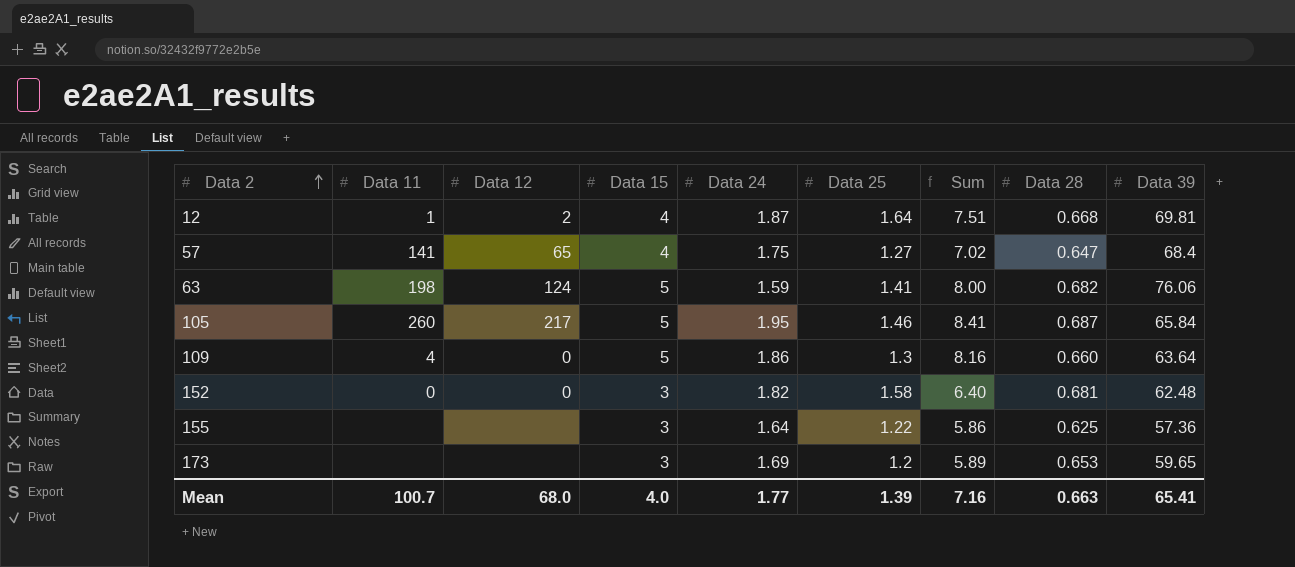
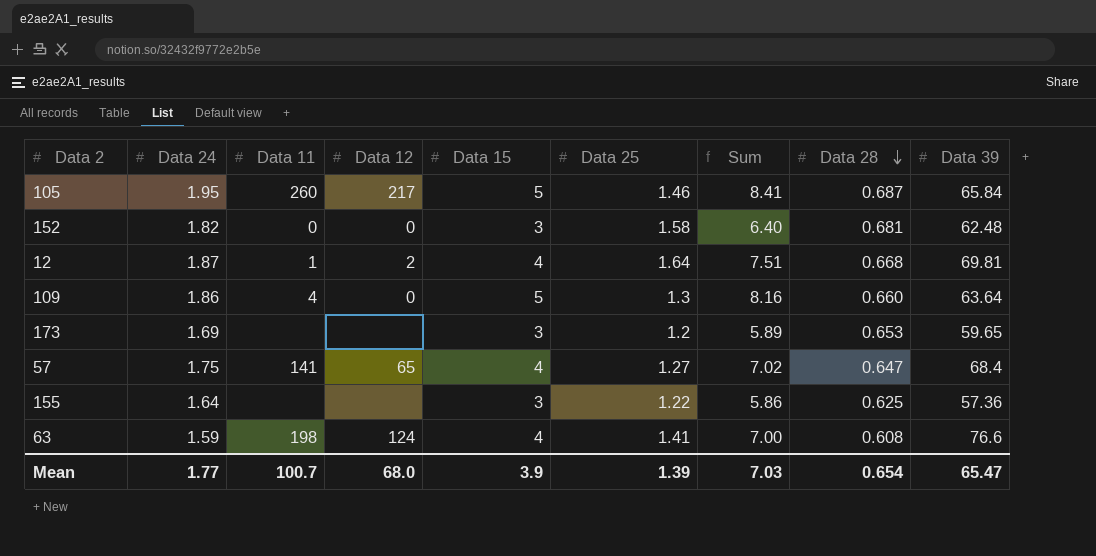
row order: Data 2 ascending -> Data 28 descending
column Data 24 | position: 5 -> 2
63 | Data 15: 5 -> 4
63 | Sum: 8.00 -> 7.00
63 | Data 28: 0.682 -> 0.608
63 | Data 39: 76.06 -> 76.6
Mean | Data 15: 4.0 -> 3.9
Mean | Sum: 7.16 -> 7.03
Mean | Data 28: 0.663 -> 0.654
Mean | Data 39: 65.41 -> 65.47

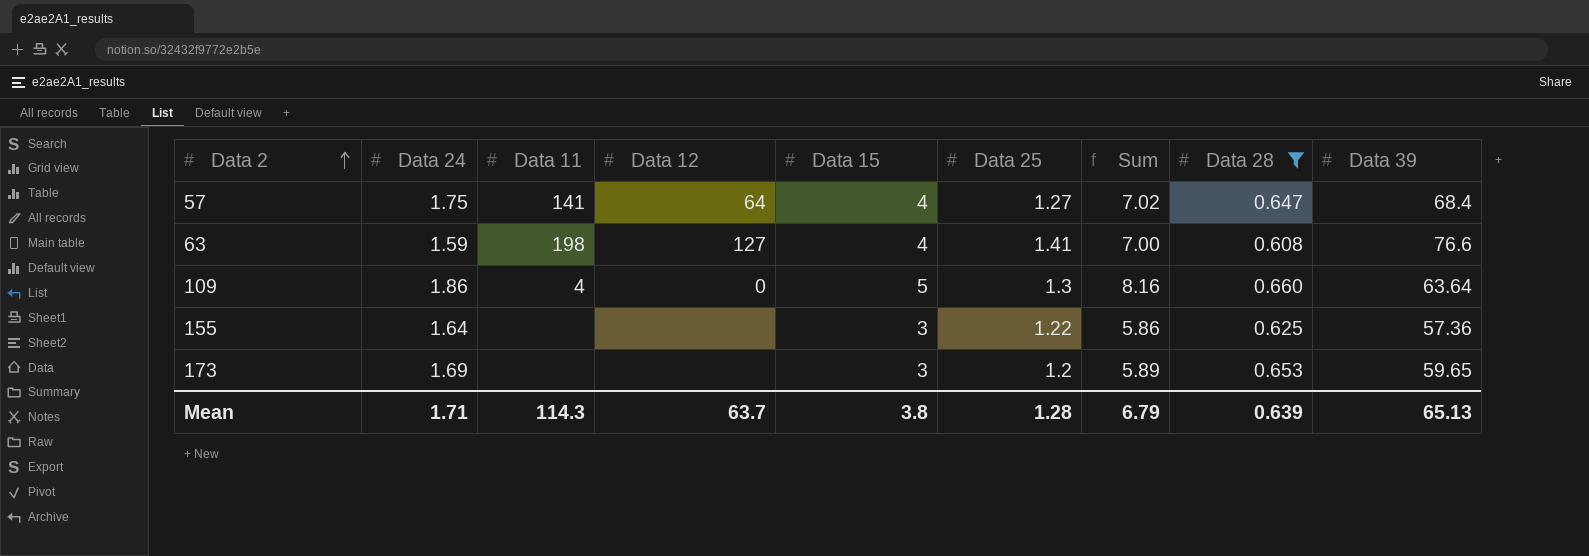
filter: none -> Data 28 <= 0.660
row order: Data 28 descending -> Data 2 ascending
57 | Data 12: 65 -> 64
63 | Data 12: 124 -> 127
Mean | Data 24: 1.77 -> 1.71
Mean | Data 11: 100.7 -> 114.3
Mean | Data 12: 68.0 -> 63.7
Mean | Data 15: 3.9 -> 3.8
Mean | Data 25: 1.39 -> 1.28
Mean | Sum: 7.03 -> 6.79
Mean | Data 28: 0.654 -> 0.639
Mean | Data 39: 65.47 -> 65.13

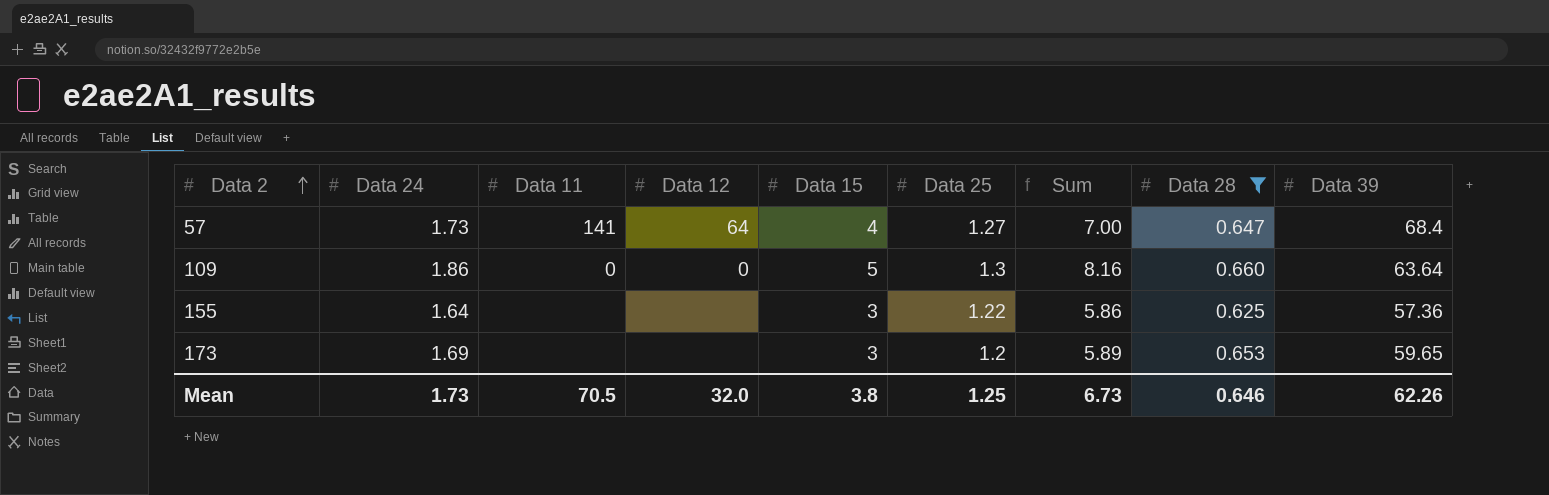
row 63: 1.59 | 198 | 127 | 4 | 1.41 | 7.00 | 0.608 | 76.6 -> none
57 | Data 24: 1.75 -> 1.73
57 | Sum: 7.02 -> 7.00
109 | Data 11: 4 -> 0
Mean | Data 24: 1.71 -> 1.73
Mean | Data 11: 114.3 -> 70.5
Mean | Data 12: 63.7 -> 32.0
Mean | Data 25: 1.28 -> 1.25
Mean | Sum: 6.79 -> 6.73
Mean | Data 28: 0.639 -> 0.646
Mean | Data 39: 65.13 -> 62.26

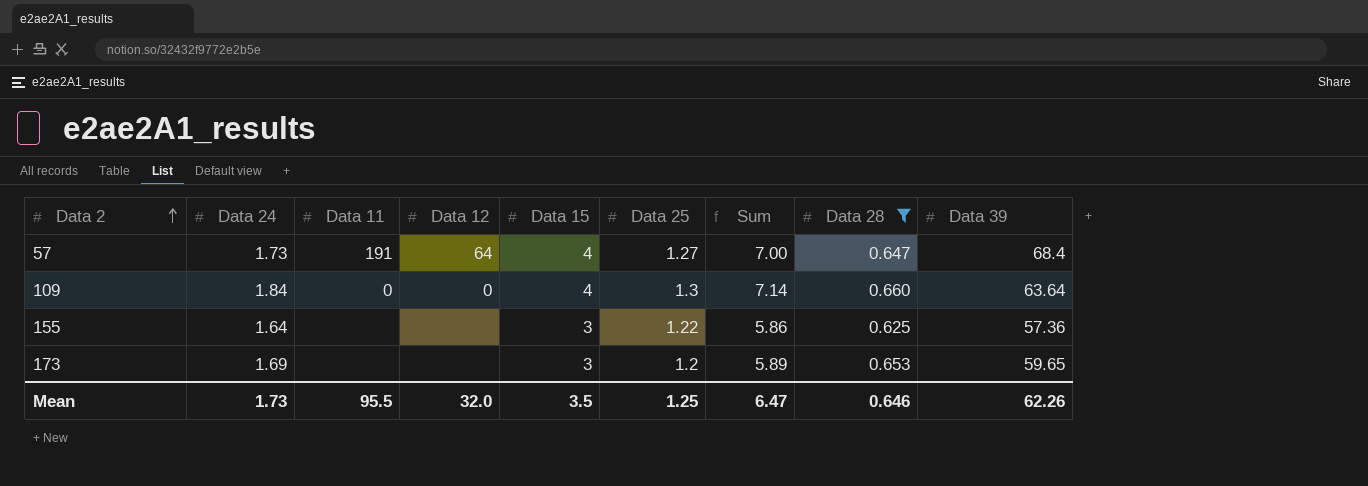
57 | Data 11: 141 -> 191
109 | Data 24: 1.86 -> 1.84
109 | Data 15: 5 -> 4
109 | Sum: 8.16 -> 7.14
Mean | Data 11: 70.5 -> 95.5
Mean | Data 15: 3.8 -> 3.5
Mean | Sum: 6.73 -> 6.47

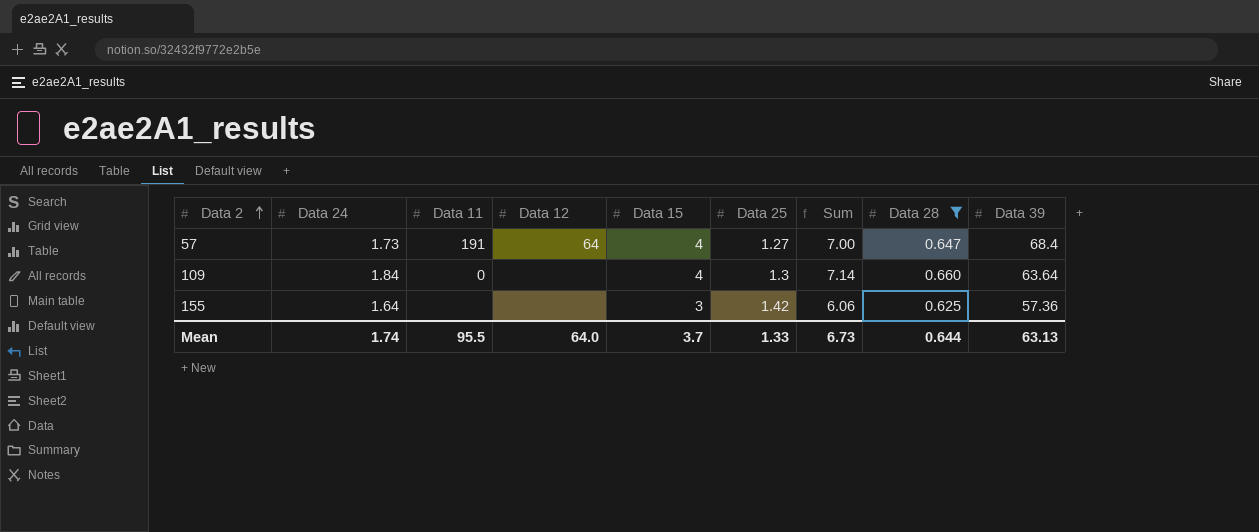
row 173: 1.69 | none | none | 3 | 1.2 | 5.89 | 0.653 | 59.65 -> none
109 | Data 12: 0 -> none
155 | Data 25: 1.22 -> 1.42
155 | Sum: 5.86 -> 6.06
Mean | Data 24: 1.73 -> 1.74
Mean | Data 12: 32.0 -> 64.0
Mean | Data 15: 3.5 -> 3.7
Mean | Data 25: 1.25 -> 1.33
Mean | Sum: 6.47 -> 6.73
Mean | Data 28: 0.646 -> 0.644
Mean | Data 39: 62.26 -> 63.13

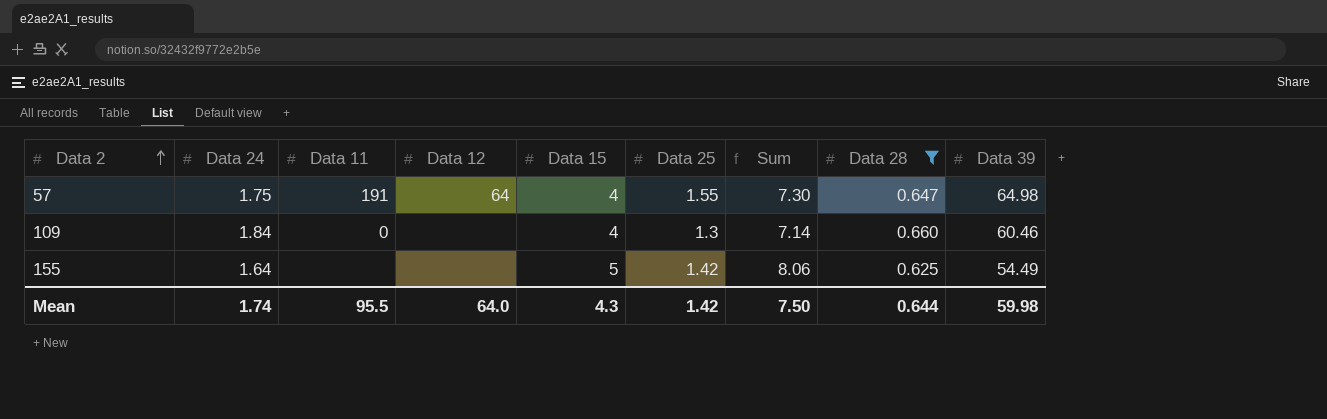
57 | Data 24: 1.73 -> 1.75
57 | Data 25: 1.27 -> 1.55
57 | Sum: 7.00 -> 7.30
57 | Data 39: 68.4 -> 64.98
109 | Data 39: 63.64 -> 60.46
155 | Data 15: 3 -> 5
155 | Sum: 6.06 -> 8.06
155 | Data 39: 57.36 -> 54.49
Mean | Data 15: 3.7 -> 4.3
Mean | Data 25: 1.33 -> 1.42
Mean | Sum: 6.73 -> 7.50
Mean | Data 39: 63.13 -> 59.98

